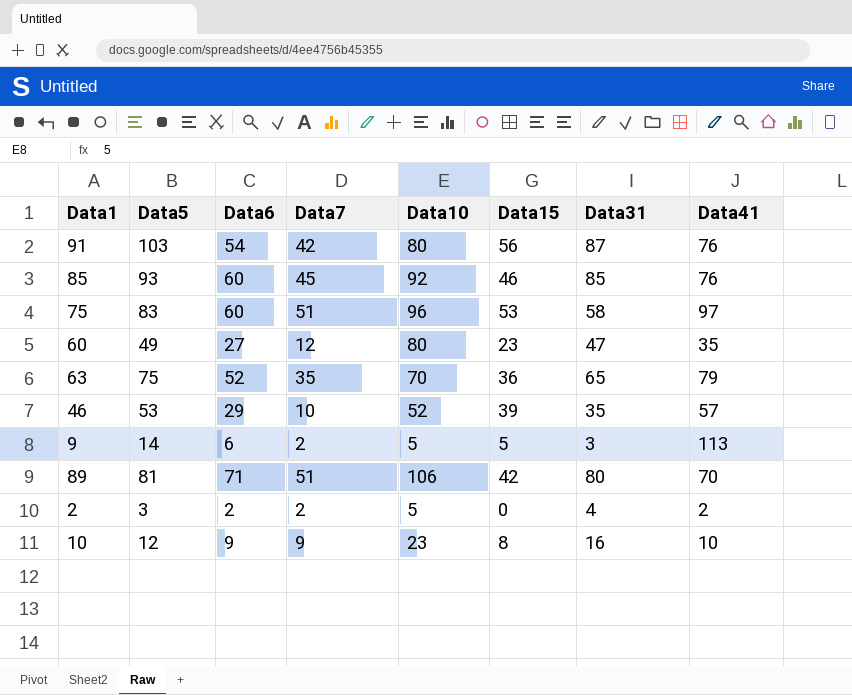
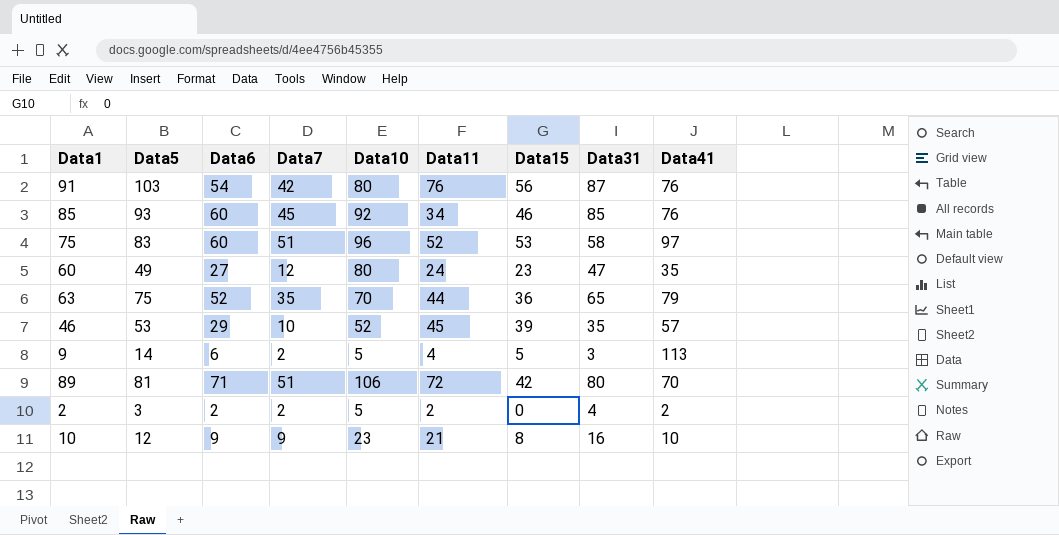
column Data11 | position: none -> 6

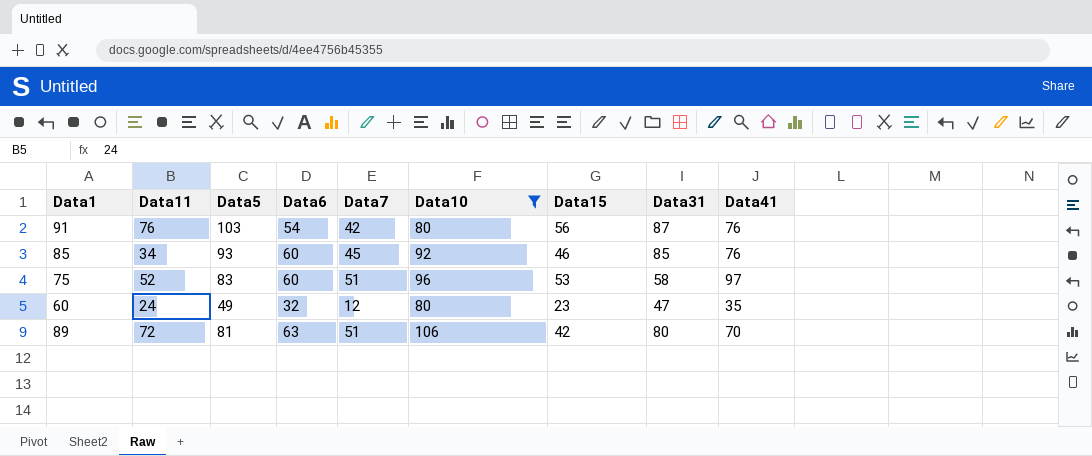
filter: none -> Data10 >= 80
column Data11 | position: 6 -> 2
60 | Data6: 27 -> 32
89 | Data6: 71 -> 63

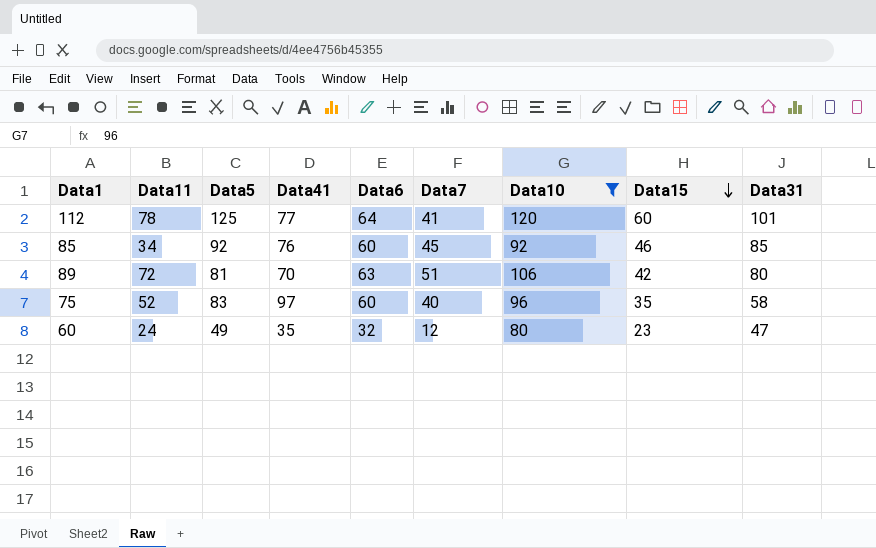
row order: none -> Data15 descending
column Data41 | position: 9 -> 4
row 91: 76 | 103 | 54 | 42 | 80 | 56 | 87 | 76 -> none
row 112: none -> 78 | 125 | 77 | 64 | 41 | 120 | 60 | 101
85 | Data5: 93 -> 92
75 | Data7: 51 -> 40
75 | Data15: 53 -> 35

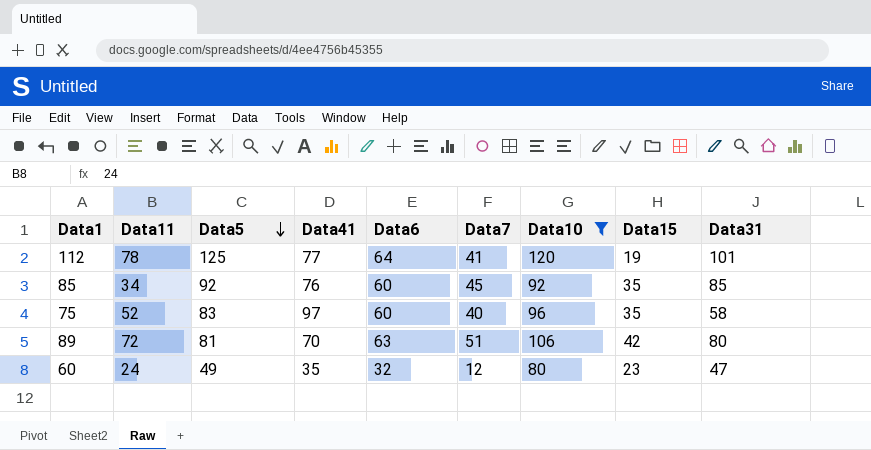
row order: Data15 descending -> Data5 descending
112 | Data15: 60 -> 19
85 | Data15: 46 -> 35

